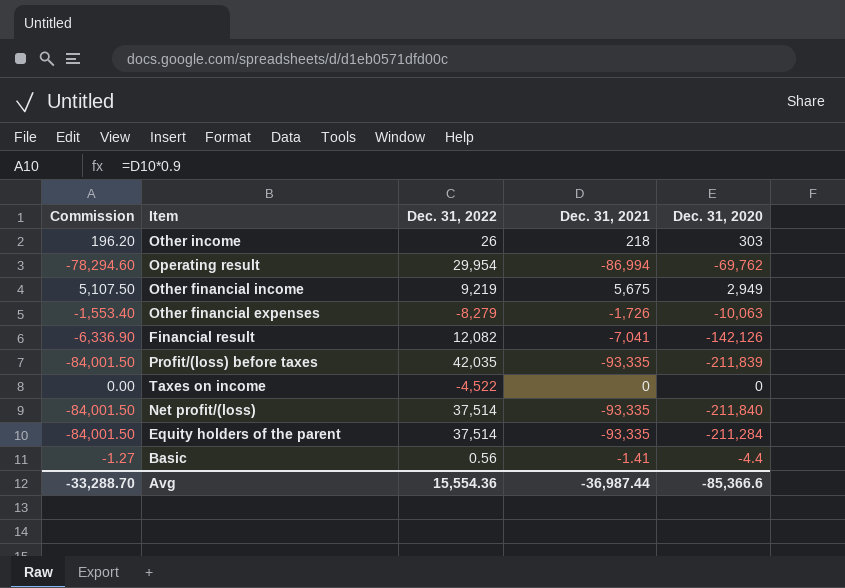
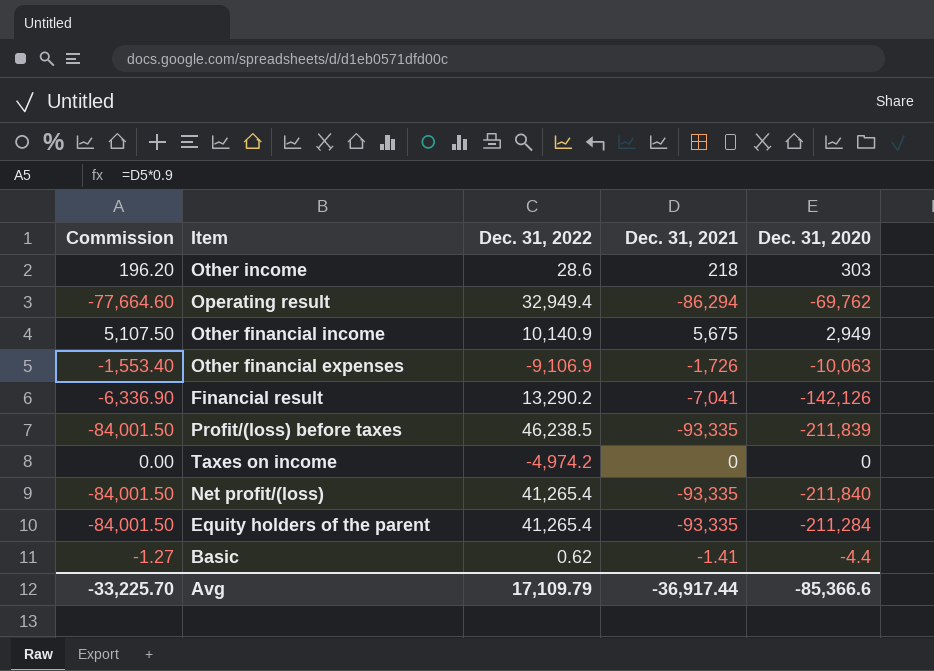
Other income | Dec. 31, 2022: 26 -> 28.6
Operating result | Commission: -78,294.60 -> -77,664.60
Operating result | Dec. 31, 2022: 29,954 -> 32,949.4
Operating result | Dec. 31, 2021: -86,994 -> -86,294
Other financial income | Dec. 31, 2022: 9,219 -> 10,140.9
Other financial expenses | Dec. 31, 2022: -8,279 -> -9,106.9
Financial result | Dec. 31, 2022: 12,082 -> 13,290.2
Profit/(loss) before taxes | Dec. 31, 2022: 42,035 -> 46,238.5
Taxes on income | Dec. 31, 2022: -4,522 -> -4,974.2
Net profit/(loss) | Dec. 31, 2022: 37,514 -> 41,265.4
Equity holders of the parent | Dec. 31, 2022: 37,514 -> 41,265.4
Basic | Dec. 31, 2022: 0.56 -> 0.62
Avg | Commission: -33,288.70 -> -33,225.70
Avg | Dec. 31, 2022: 15,554.36 -> 17,109.79
Avg | Dec. 31, 2021: -36,987.44 -> -36,917.44

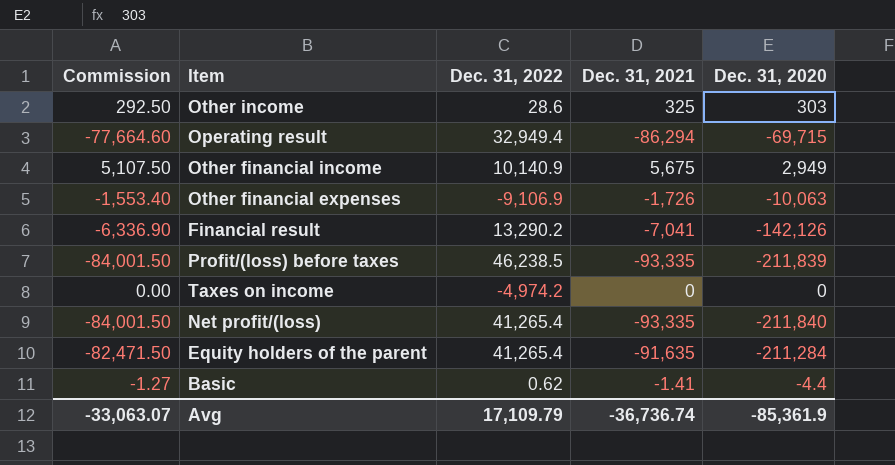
Other income | Commission: 196.20 -> 292.50
Other income | Dec. 31, 2021: 218 -> 325
Operating result | Dec. 31, 2020: -69,762 -> -69,715
Equity holders of the parent | Commission: -84,001.50 -> -82,471.50
Equity holders of the parent | Dec. 31, 2021: -93,335 -> -91,635
Avg | Commission: -33,225.70 -> -33,063.07
Avg | Dec. 31, 2021: -36,917.44 -> -36,736.74
Avg | Dec. 31, 2020: -85,366.6 -> -85,361.9

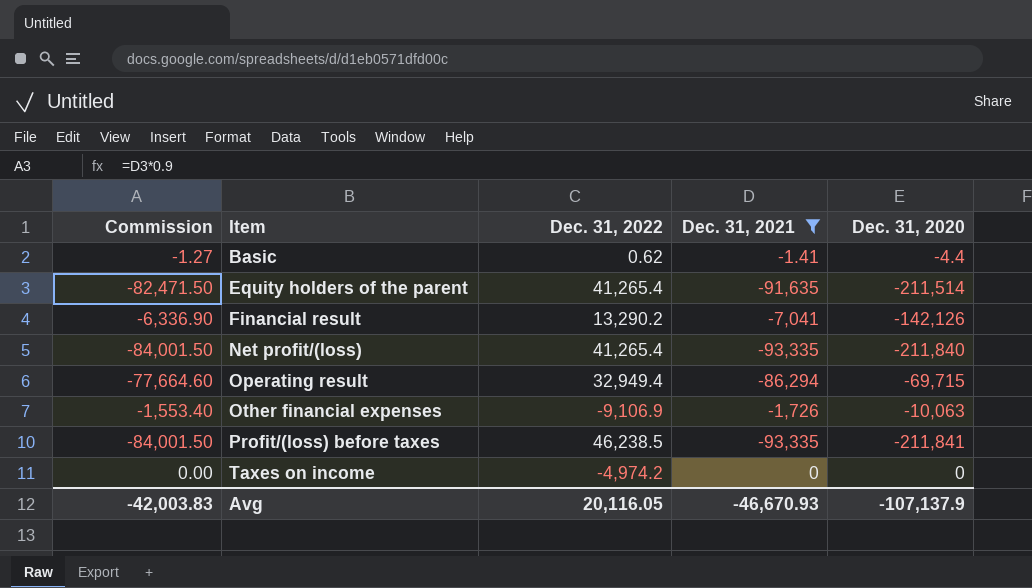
filter: none -> Dec. 31, 2021 <= 0
row order: none -> Item ascending
Equity holders of the parent | Dec. 31, 2020: -211,284 -> -211,514
Profit/(loss) before taxes | Dec. 31, 2020: -211,839 -> -211,841
Avg | Commission: -33,063.07 -> -42,003.83
Avg | Dec. 31, 2022: 17,109.79 -> 20,116.05
Avg | Dec. 31, 2021: -36,736.74 -> -46,670.93
Avg | Dec. 31, 2020: -85,361.9 -> -107,137.9

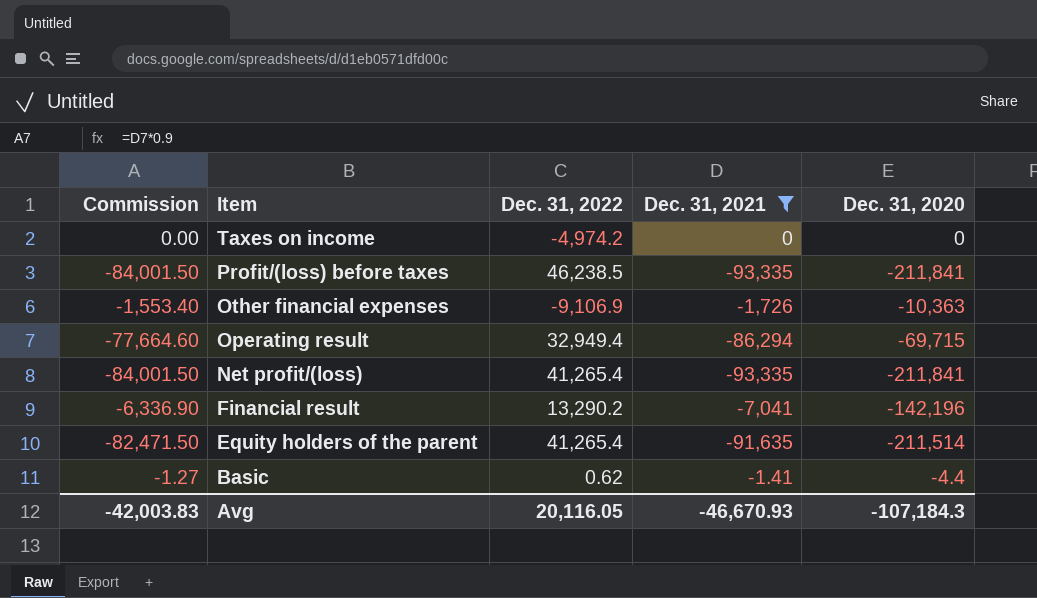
row order: Item ascending -> Item descending
Other financial expenses | Dec. 31, 2020: -10,063 -> -10,363
Net profit/(loss) | Dec. 31, 2020: -211,840 -> -211,841
Financial result | Dec. 31, 2020: -142,126 -> -142,196
Avg | Dec. 31, 2020: -107,137.9 -> -107,184.3

